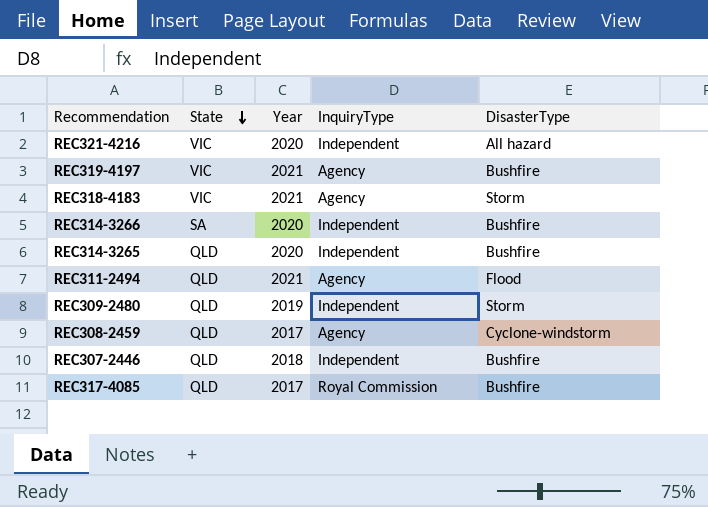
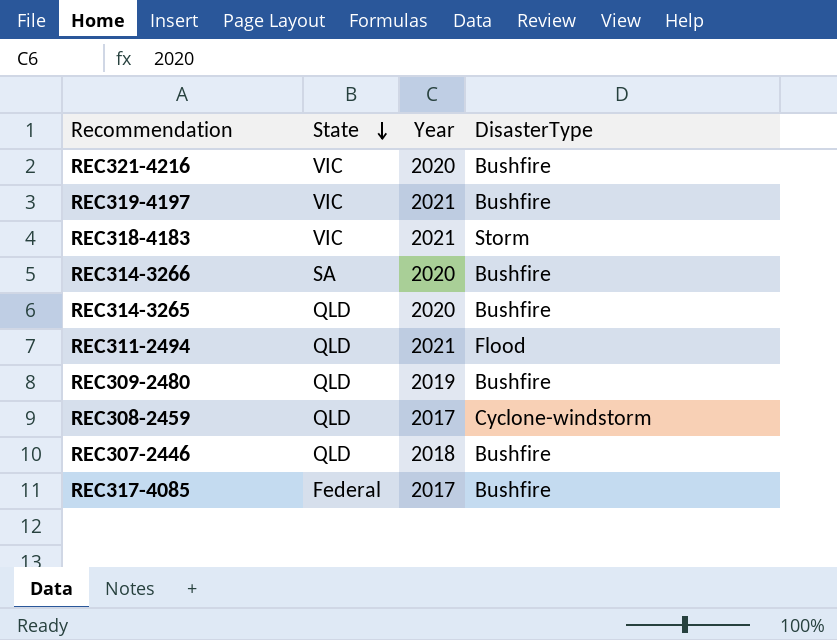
column InquiryType | position: 4 -> none
REC321-4216 | DisasterType: All hazard -> Bushfire
REC309-2480 | DisasterType: Storm -> Bushfire
REC317-4085 | State: QLD -> Federal

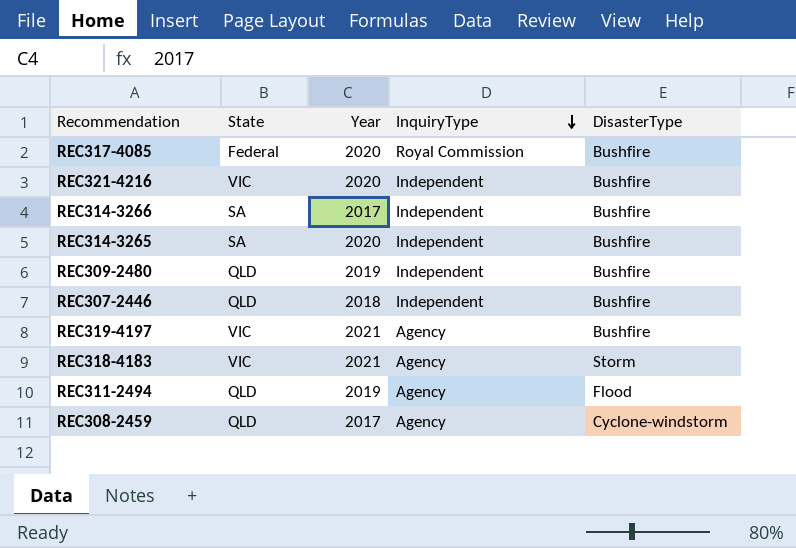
row order: State descending -> InquiryType descending
column InquiryType | position: none -> 4
REC317-4085 | Year: 2017 -> 2020
REC314-3266 | Year: 2020 -> 2017
REC314-3265 | State: QLD -> SA
REC311-2494 | Year: 2021 -> 2019

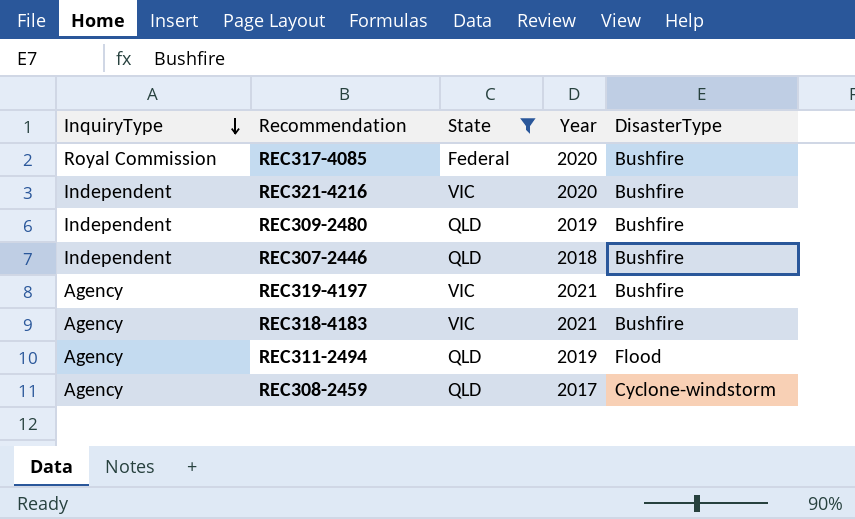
filter: none -> State != SA
column InquiryType | position: 4 -> 1
REC318-4183 | DisasterType: Storm -> Bushfire

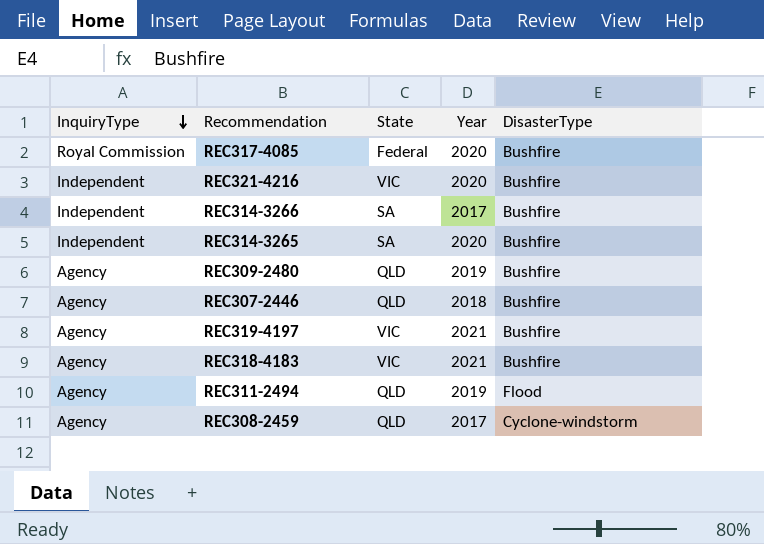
filter: State != SA -> none
REC309-2480 | InquiryType: Independent -> Agency
REC307-2446 | InquiryType: Independent -> Agency

